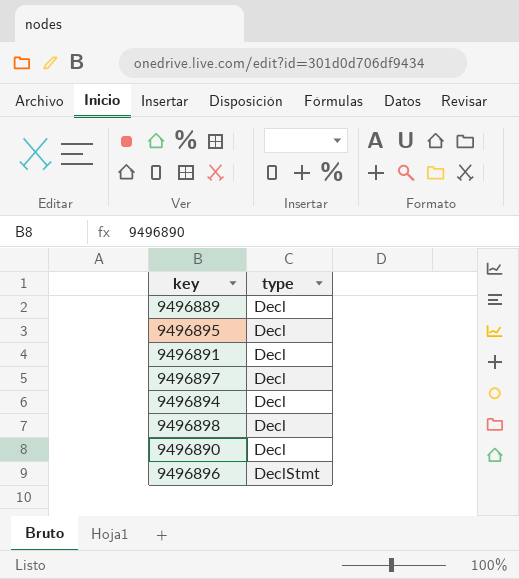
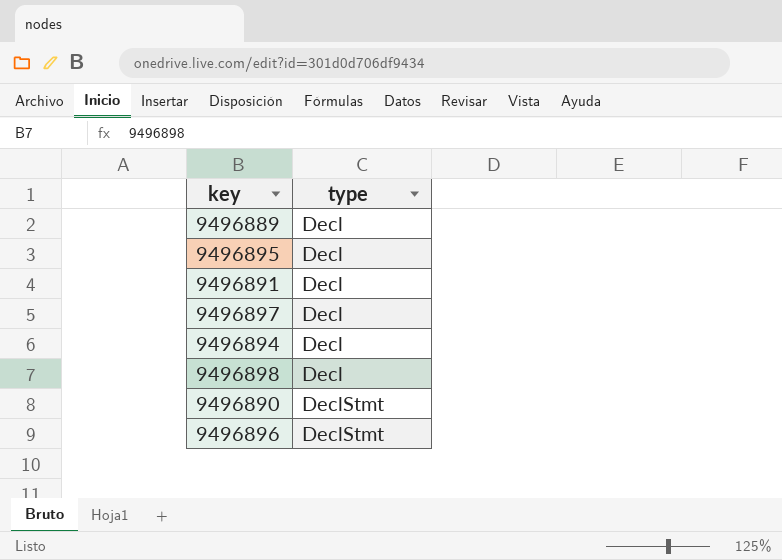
9496890 | type: Decl -> DeclStmt

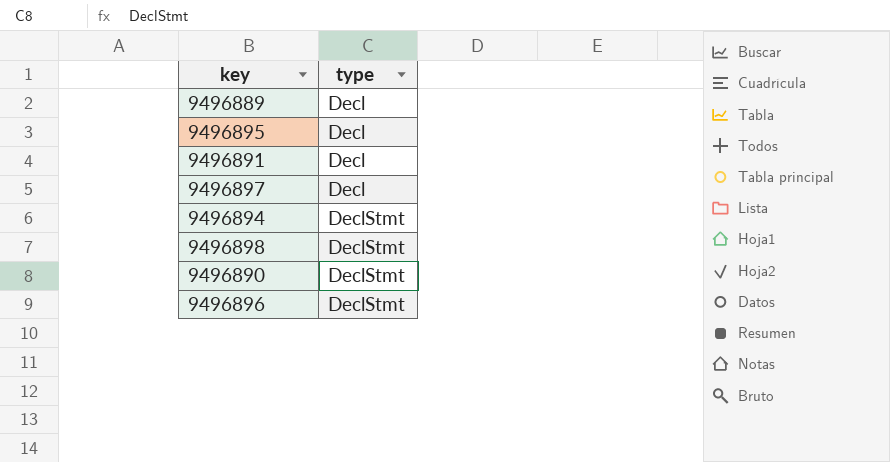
9496894 | type: Decl -> DeclStmt
9496898 | type: Decl -> DeclStmt

